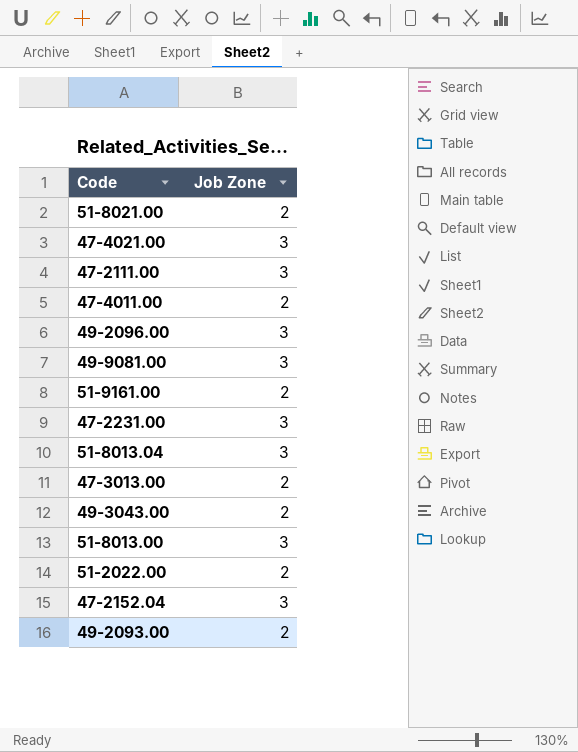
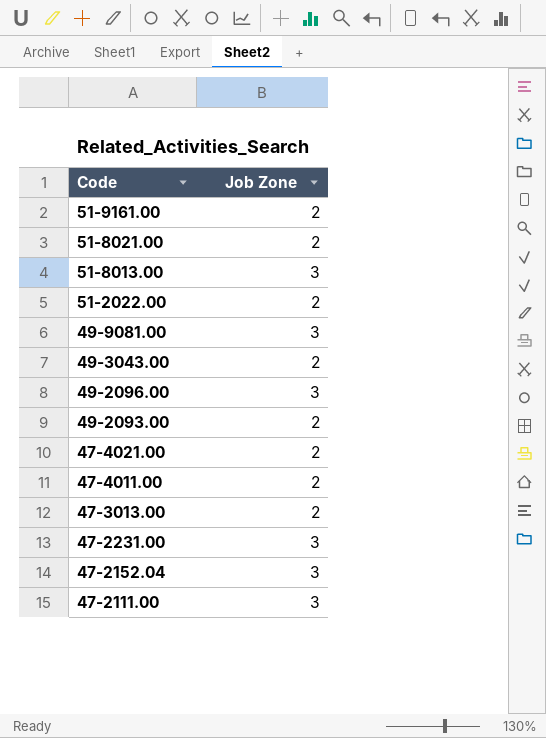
row order: none -> Code descending
row 51-8013.04: 3 -> none
47-4021.00 | Job Zone: 3 -> 2

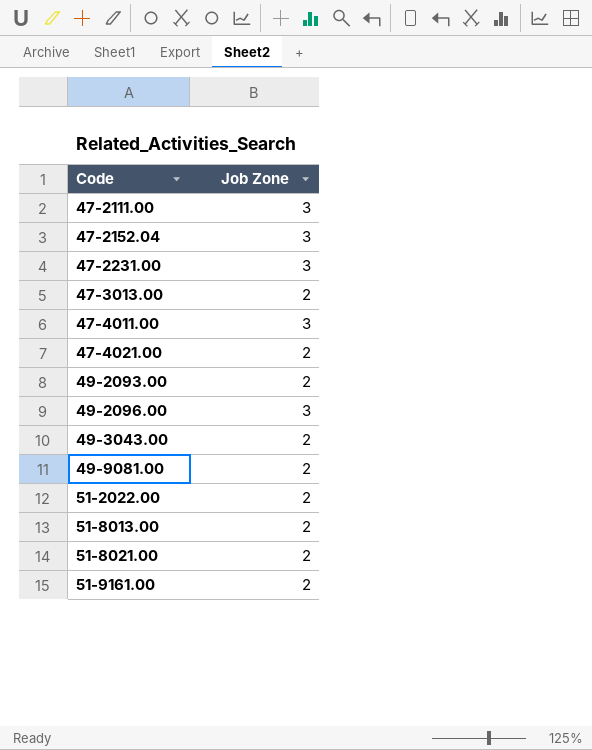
row order: Code descending -> Code ascending
47-4011.00 | Job Zone: 2 -> 3
49-9081.00 | Job Zone: 3 -> 2
51-8013.00 | Job Zone: 3 -> 2

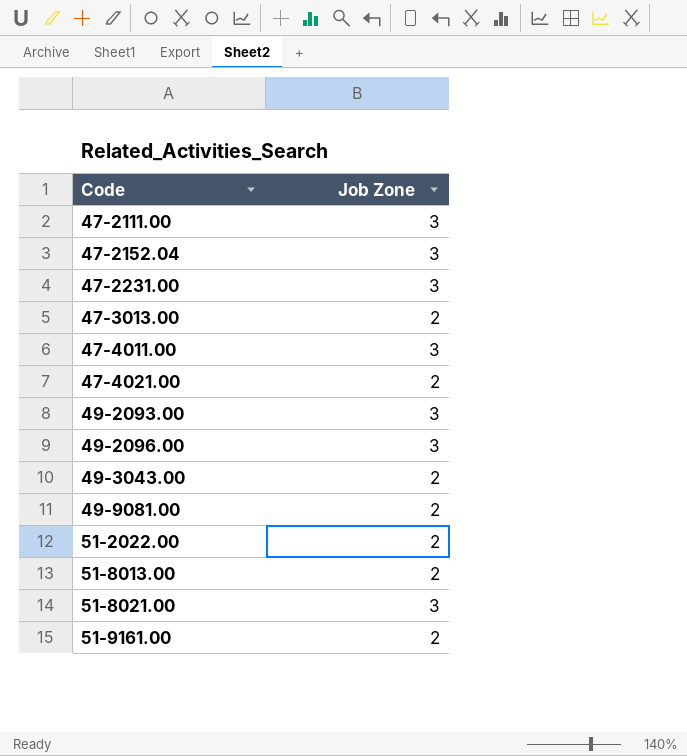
49-2093.00 | Job Zone: 2 -> 3
51-8021.00 | Job Zone: 2 -> 3

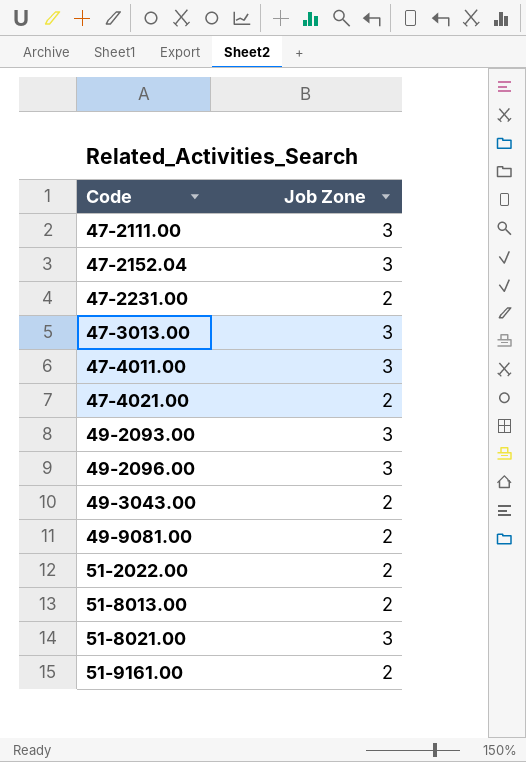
47-2231.00 | Job Zone: 3 -> 2
47-3013.00 | Job Zone: 2 -> 3

